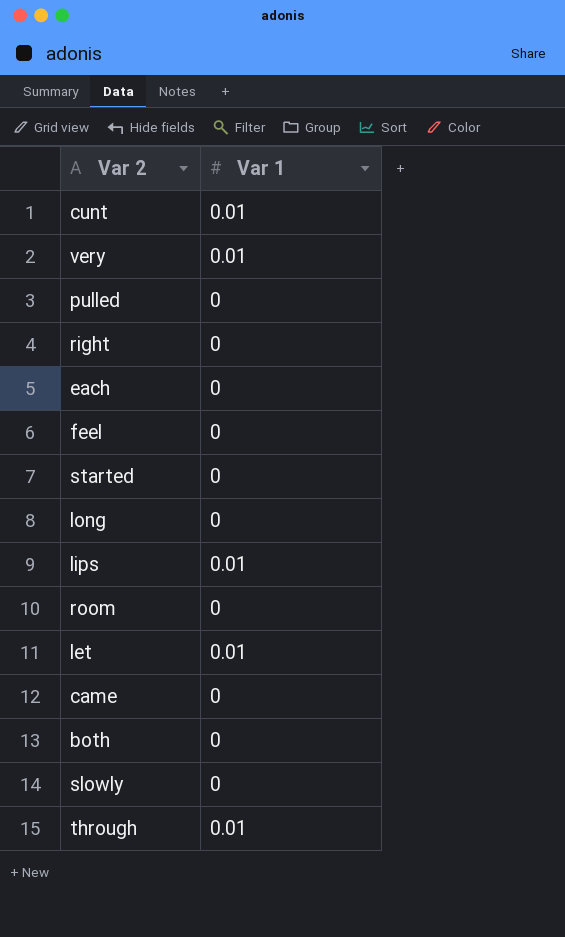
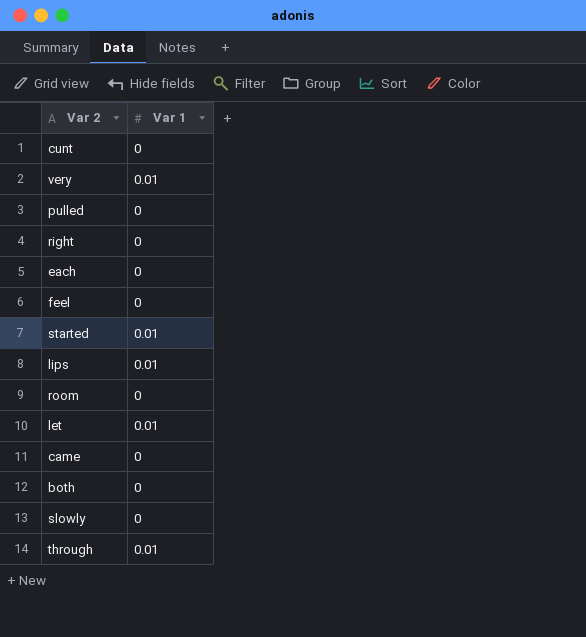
row long: 0 -> none
cunt | Var 1: 0.01 -> 0
started | Var 1: 0 -> 0.01

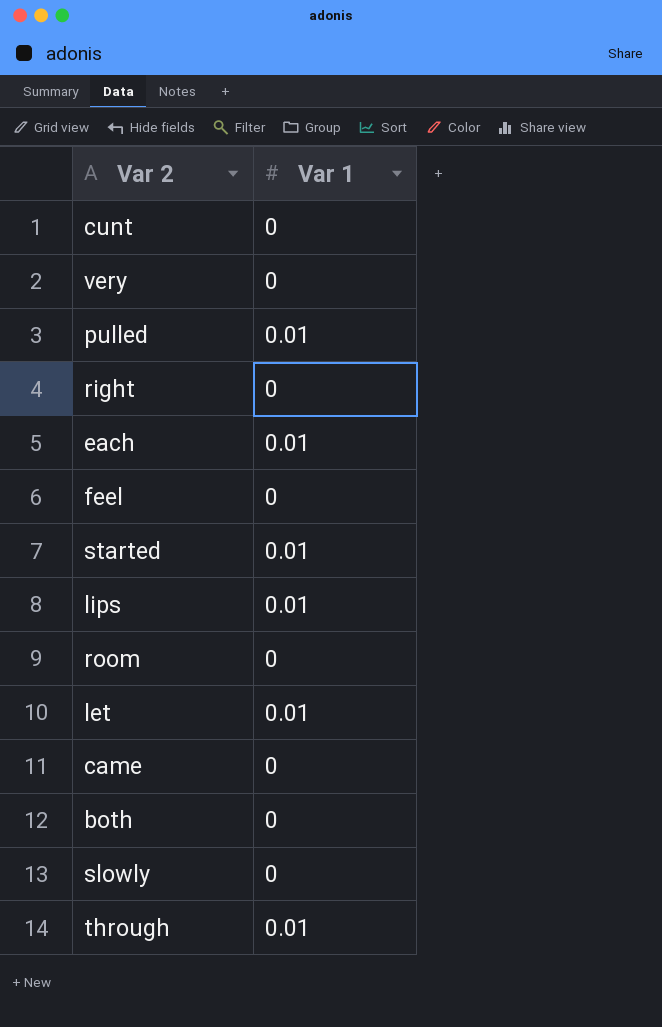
very | Var 1: 0.01 -> 0
pulled | Var 1: 0 -> 0.01
each | Var 1: 0 -> 0.01

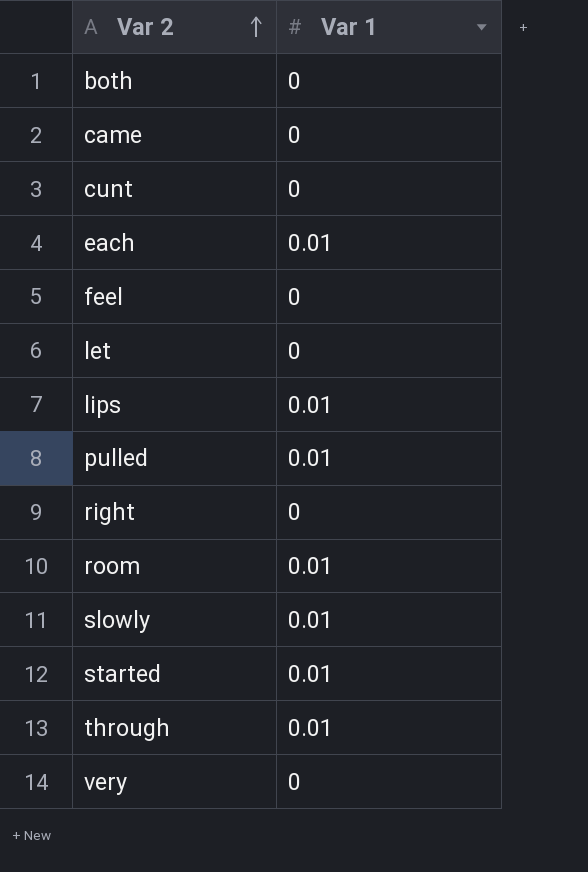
row order: none -> Var 2 ascending
let | Var 1: 0.01 -> 0
room | Var 1: 0 -> 0.01
slowly | Var 1: 0 -> 0.01

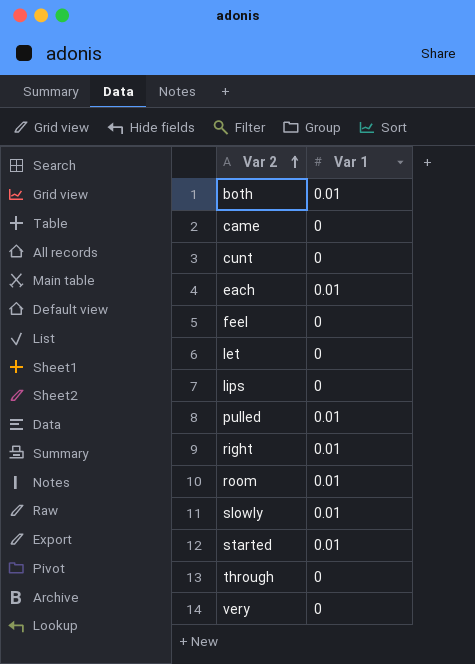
both | Var 1: 0 -> 0.01
lips | Var 1: 0.01 -> 0
right | Var 1: 0 -> 0.01
through | Var 1: 0.01 -> 0

